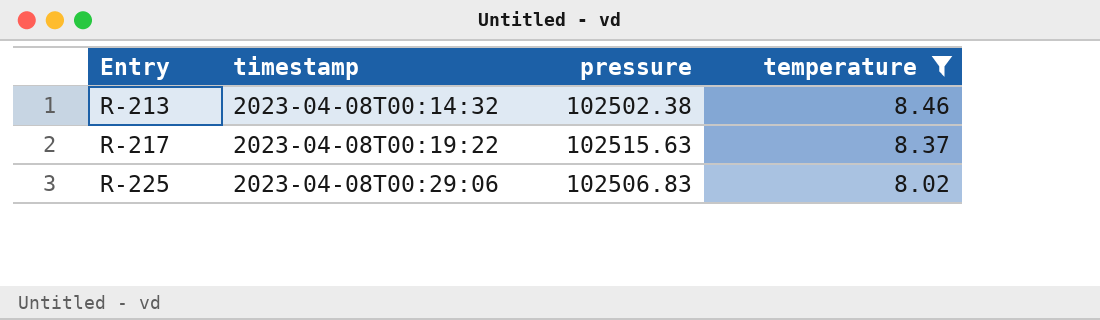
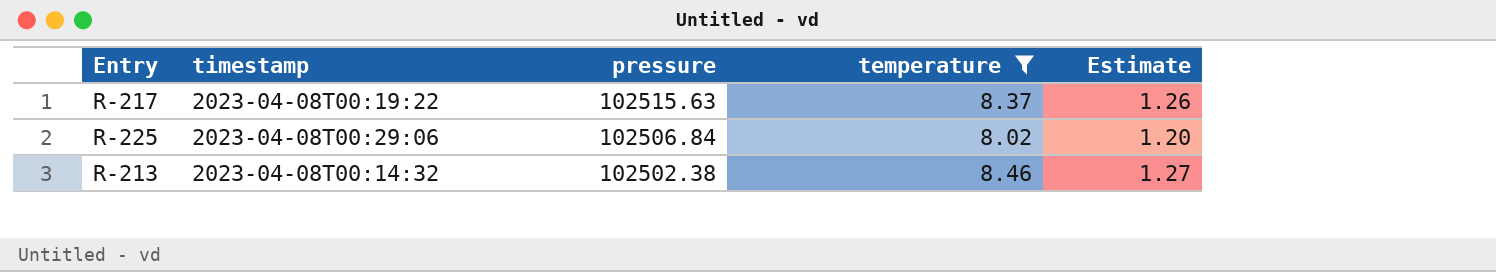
row order: Entry ascending -> pressure descending
column Estimate | formula: none -> [temperature] * 0.15
R-225 | pressure: 102506.83 -> 102506.84

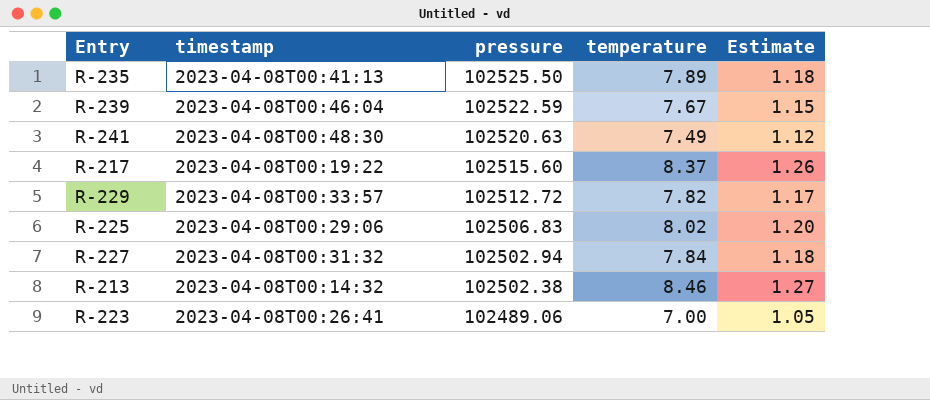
filter: temperature >= 8.02 -> none
R-217 | pressure: 102515.63 -> 102515.60
R-225 | pressure: 102506.84 -> 102506.83

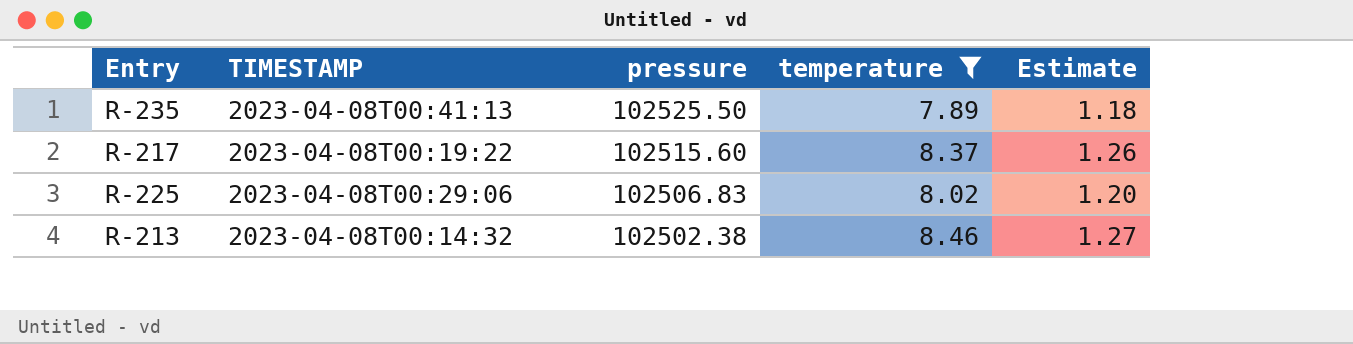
filter: none -> temperature >= 7.89
column name: timestamp -> TIMESTAMP

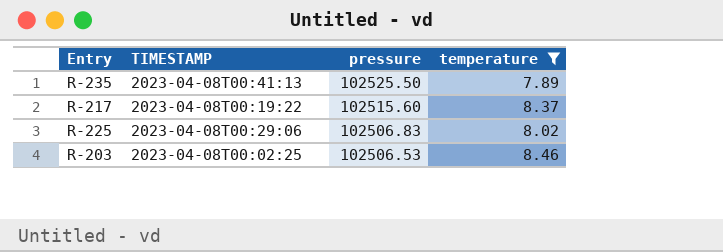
column Estimate | formula: [temperature] * 0.15 -> none
row R-213: 2023-04-08T00:14:32 | 102502.38 | 8.46 | 1.27 -> none
row R-203: none -> 2023-04-08T00:02:25 | 102506.53 | 8.46

